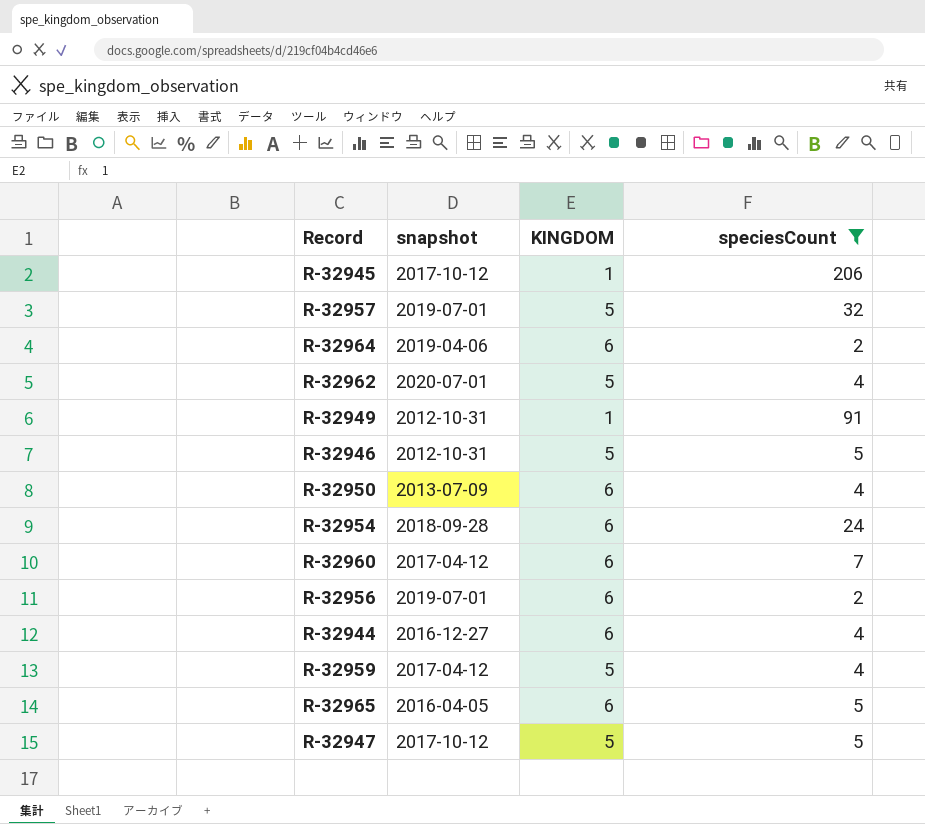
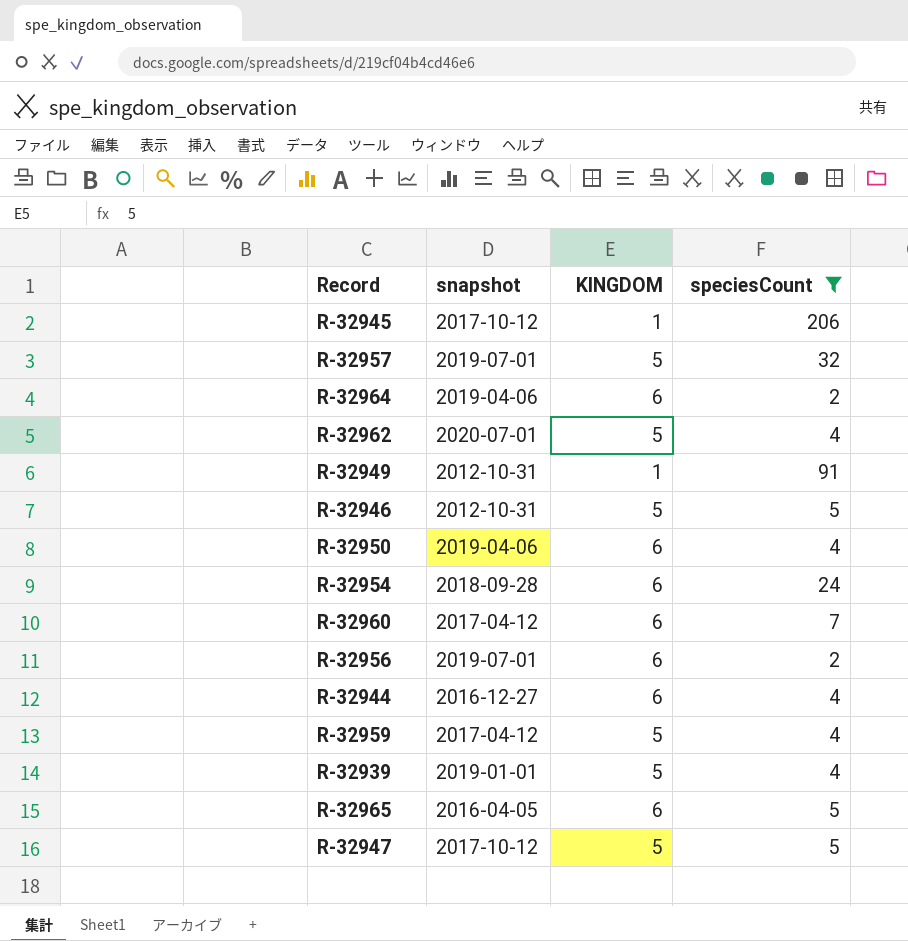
R-32950 | snapshot: 2013-07-09 -> 2019-04-06
row R-32939: none -> 2019-01-01 | 5 | 4

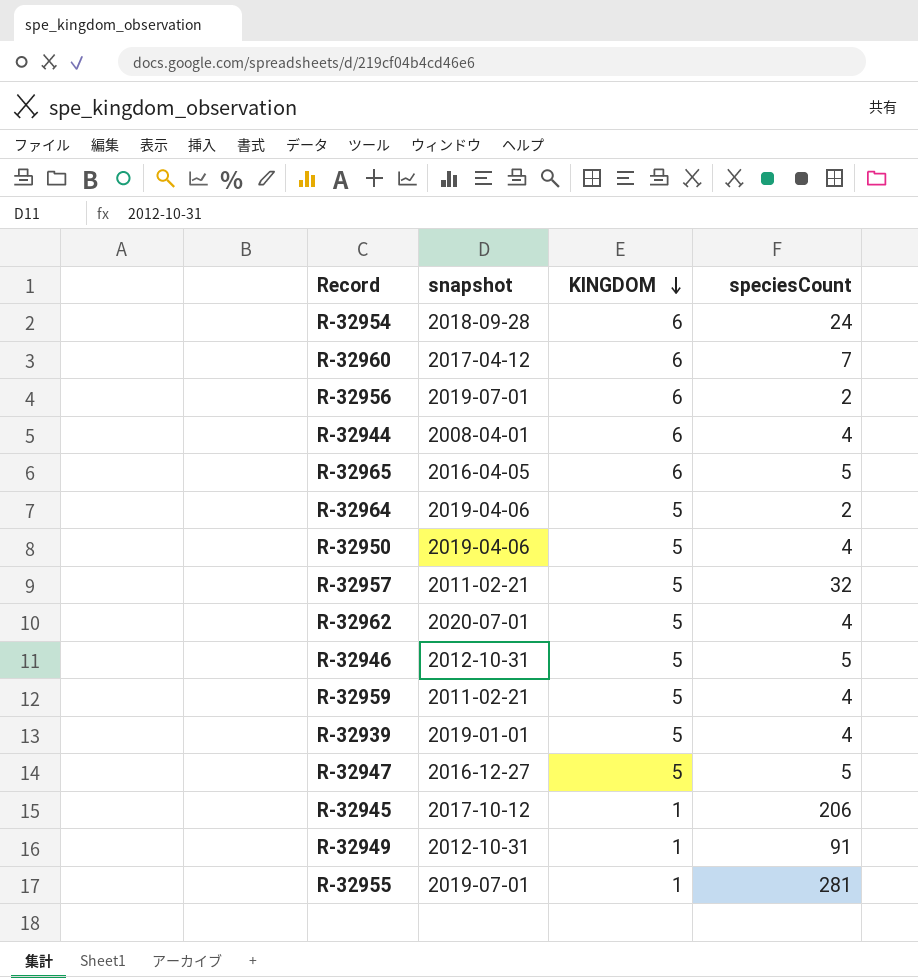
filter: speciesCount != 281 -> none
row order: none -> KINGDOM descending
R-32944 | snapshot: 2016-12-27 -> 2008-04-01
R-32964 | KINGDOM: 6 -> 5
R-32950 | KINGDOM: 6 -> 5
R-32957 | snapshot: 2019-07-01 -> 2011-02-21
R-32959 | snapshot: 2017-04-12 -> 2011-02-21
R-32947 | snapshot: 2017-10-12 -> 2016-12-27

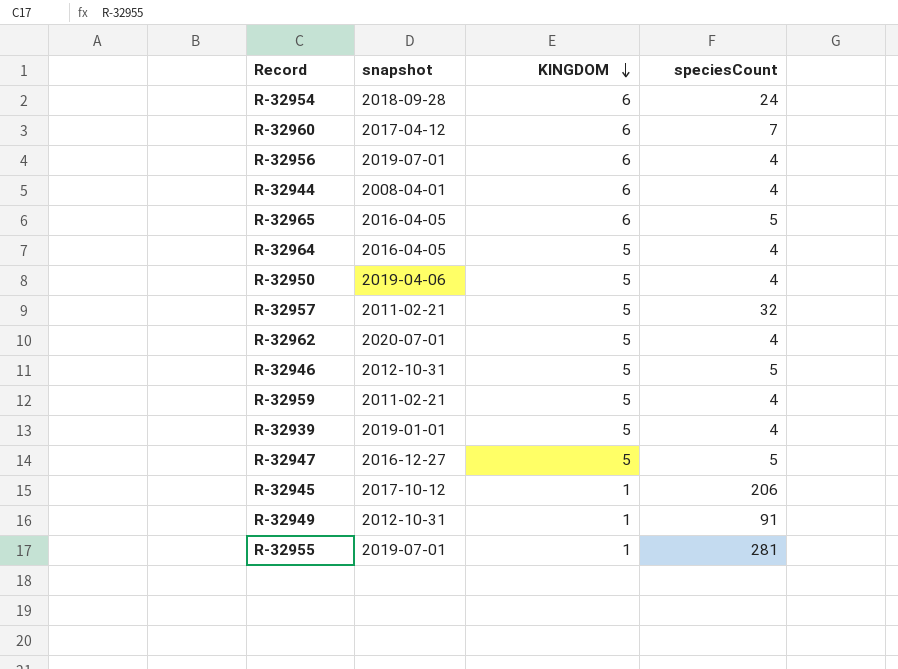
R-32956 | speciesCount: 2 -> 4
R-32964 | snapshot: 2019-04-06 -> 2016-04-05
R-32964 | speciesCount: 2 -> 4

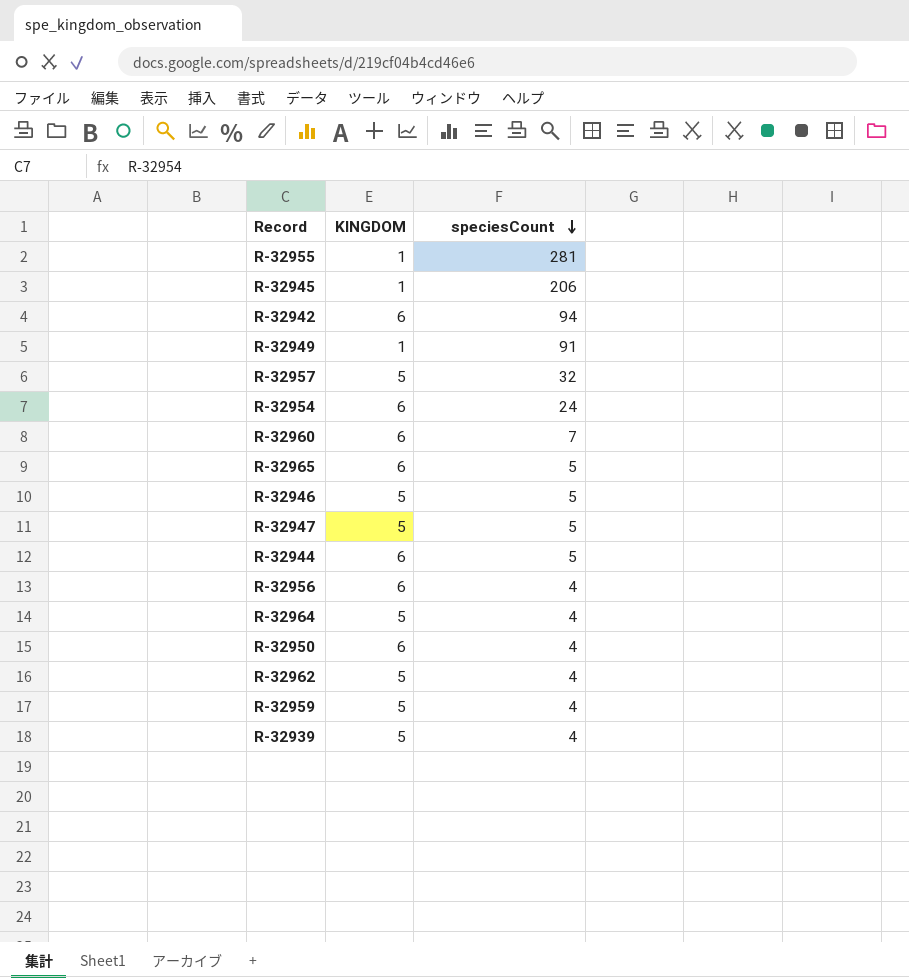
row order: KINGDOM descending -> speciesCount descending
column snapshot | position: 2 -> none
row R-32942: none -> 6 | 94
R-32944 | speciesCount: 4 -> 5
R-32950 | KINGDOM: 5 -> 6

